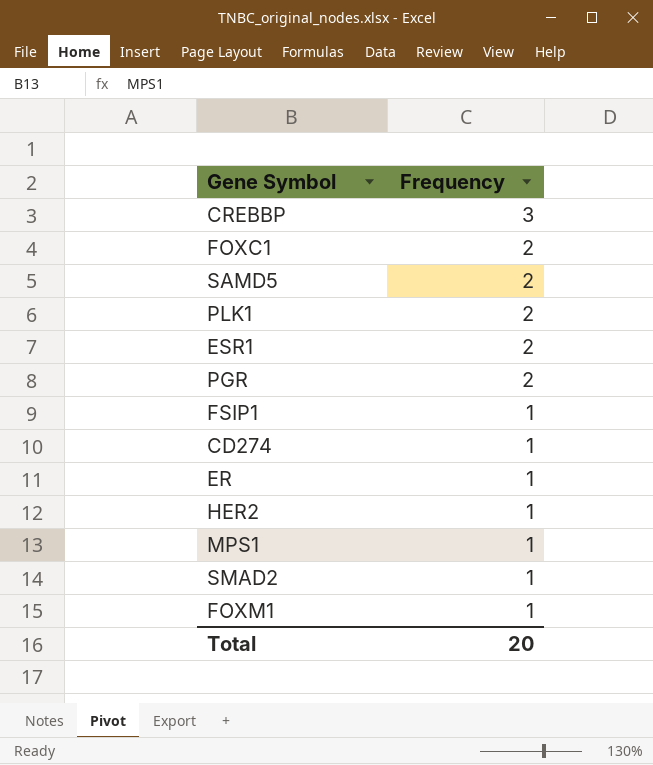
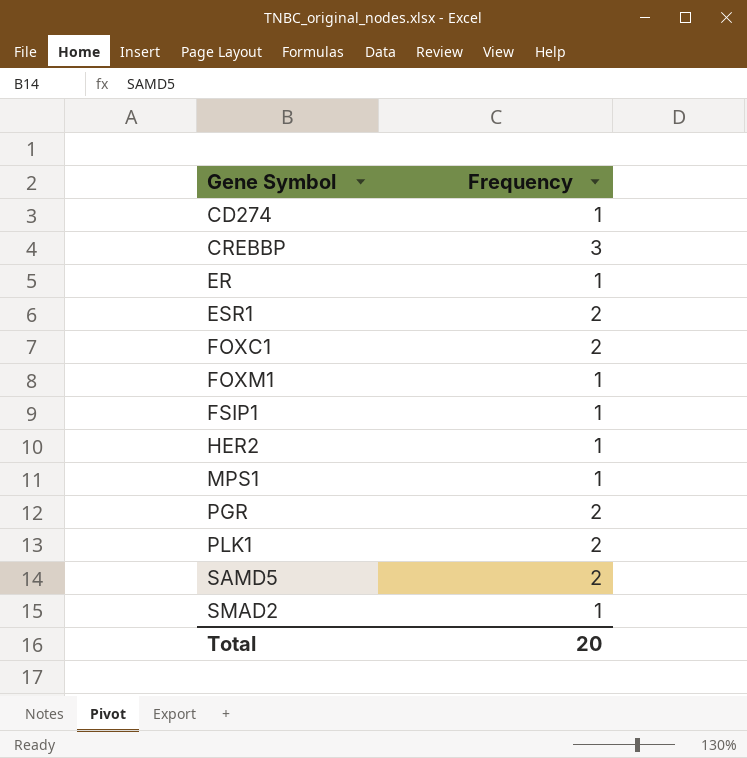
row order: Frequency descending -> Gene Symbol ascending

